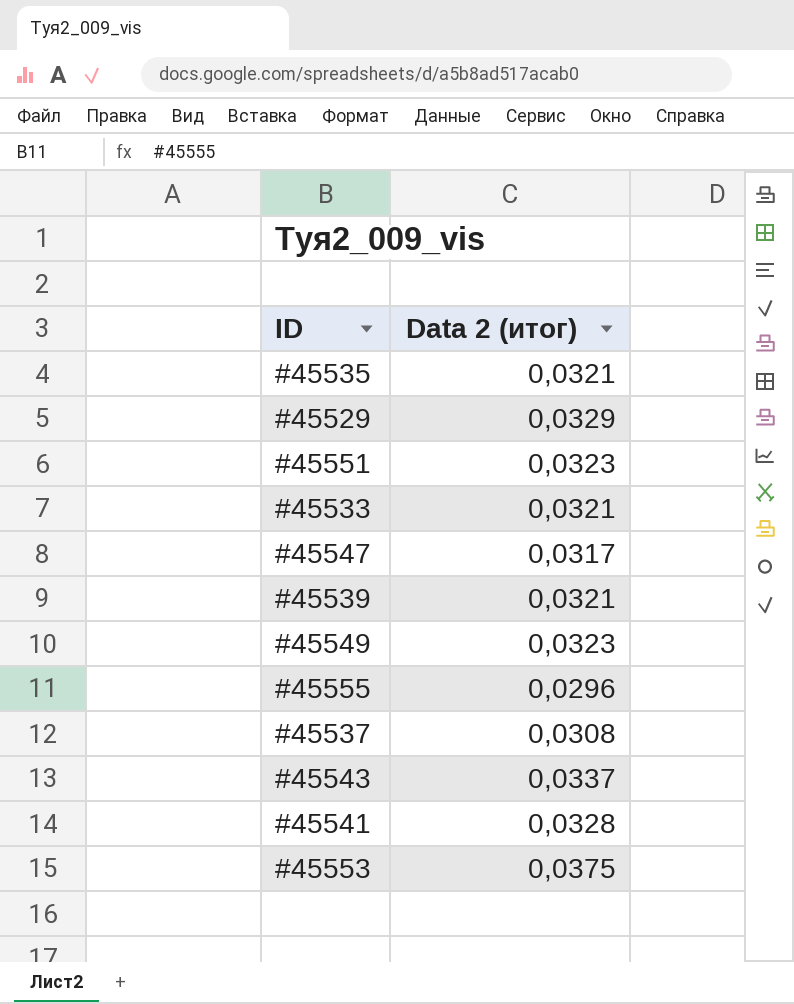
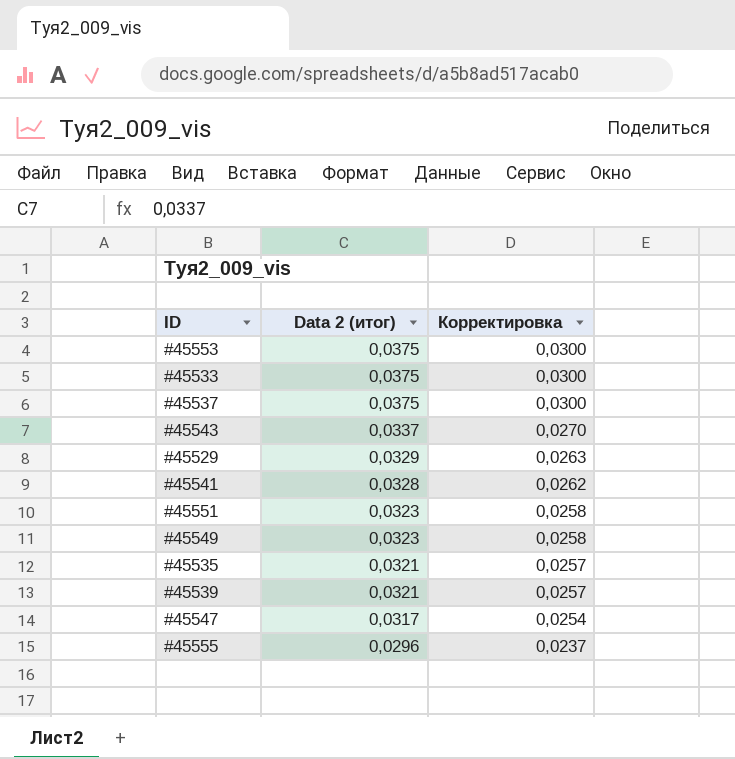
row order: none -> Data 2 (итог) descending
column Корректировка | formula: none -> [Data 2 (итог)] * 0,8
#45533 | Data 2 (итог): 0,0321 -> 0,0375
#45537 | Data 2 (итог): 0,0308 -> 0,0375

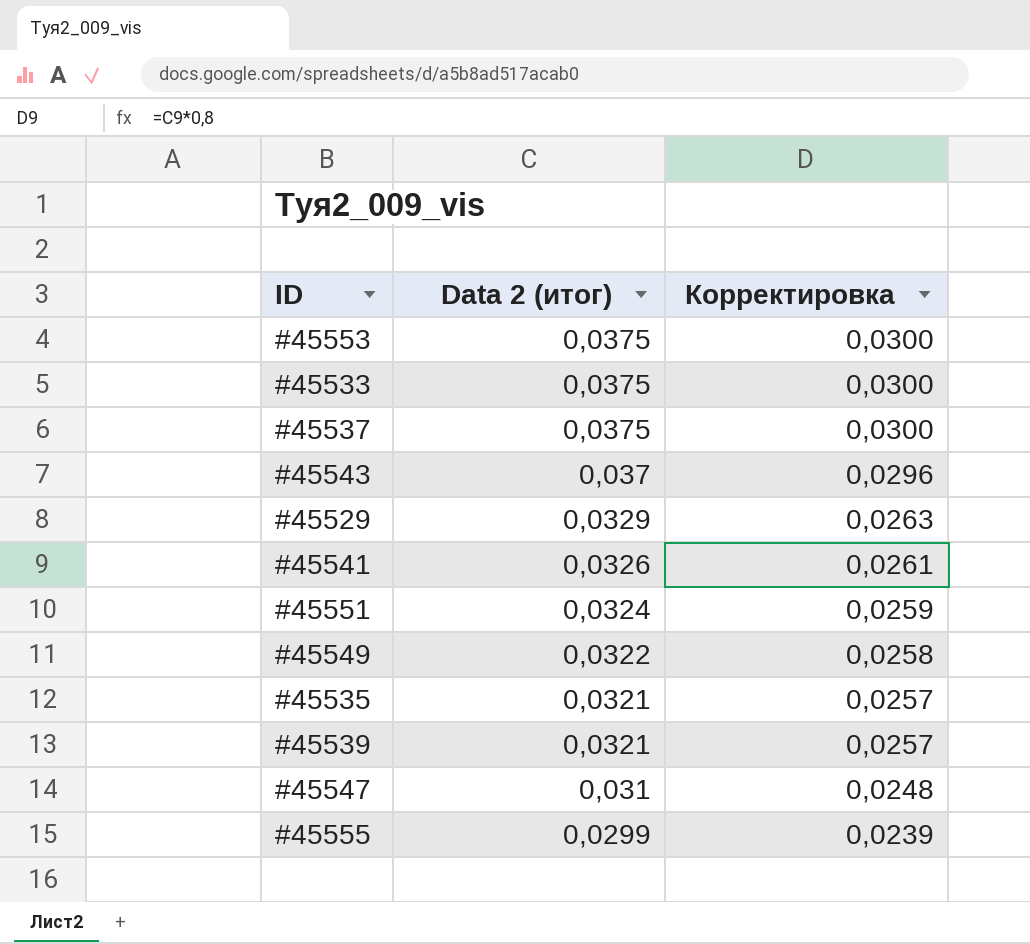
#45543 | Data 2 (итог): 0,0337 -> 0,037
#45543 | Корректировка: 0,0270 -> 0,0296
#45541 | Data 2 (итог): 0,0328 -> 0,0326
#45541 | Корректировка: 0,0262 -> 0,0261
#45551 | Data 2 (итог): 0,0323 -> 0,0324
#45551 | Корректировка: 0,0258 -> 0,0259
#45549 | Data 2 (итог): 0,0323 -> 0,0322
#45547 | Data 2 (итог): 0,0317 -> 0,031
#45547 | Корректировка: 0,0254 -> 0,0248
#45555 | Data 2 (итог): 0,0296 -> 0,0299
#45555 | Корректировка: 0,0237 -> 0,0239

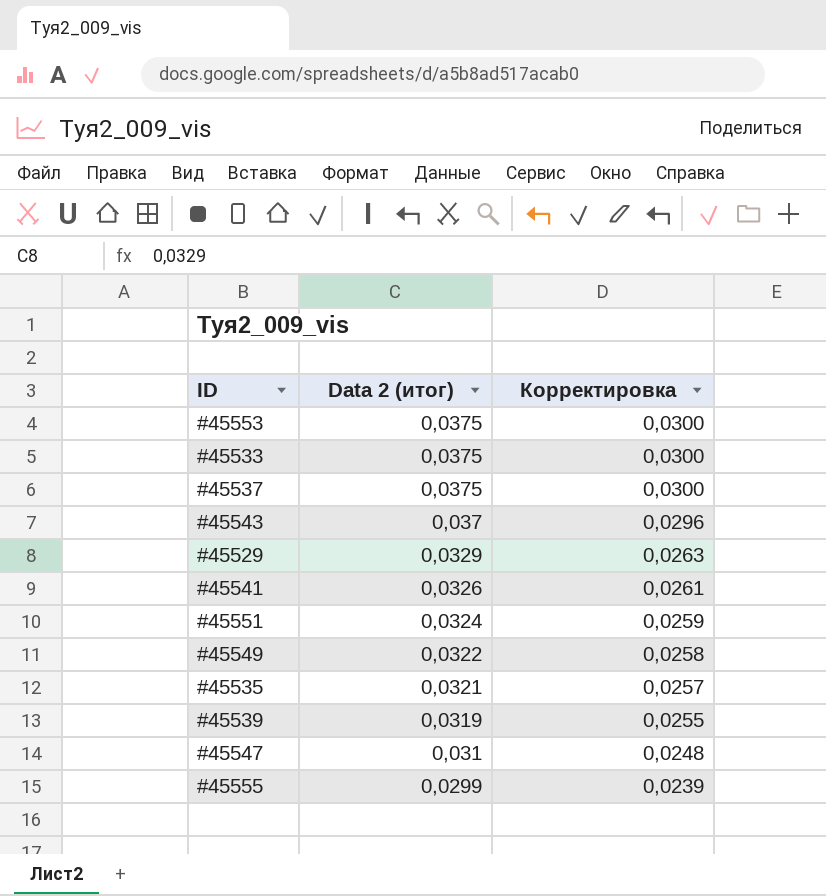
#45539 | Data 2 (итог): 0,0321 -> 0,0319
#45539 | Корректировка: 0,0257 -> 0,0255

